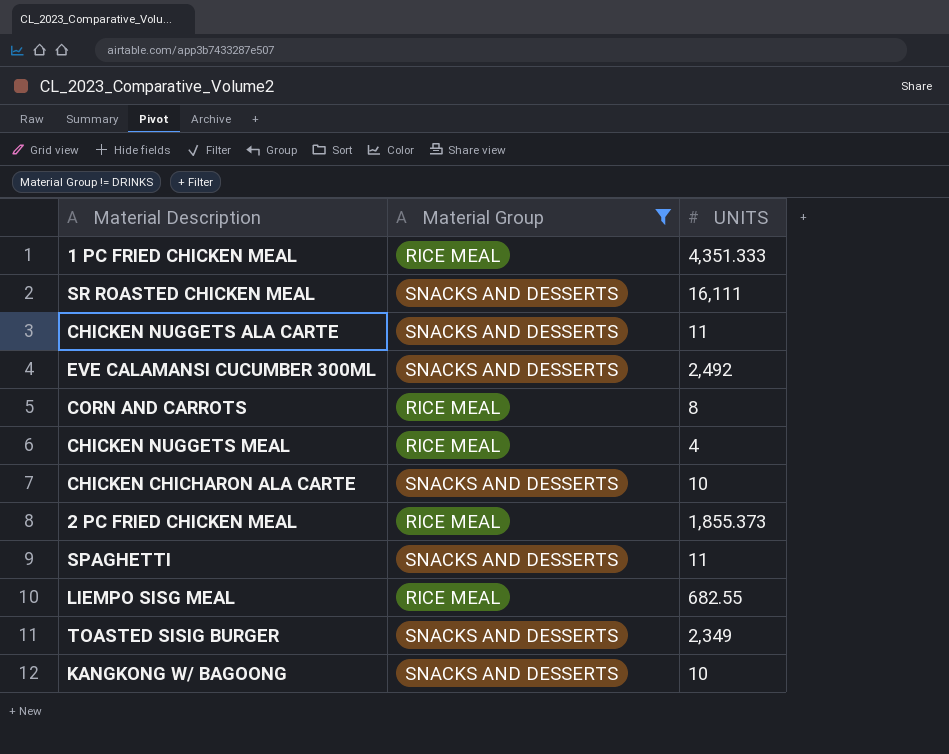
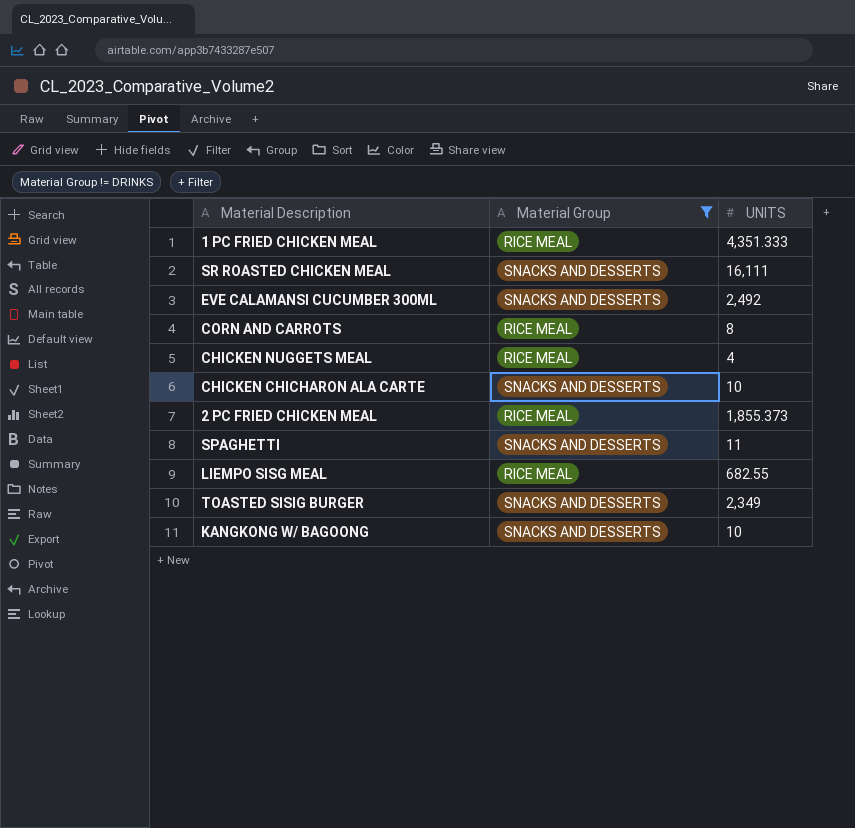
row CHICKEN NUGGETS ALA CARTE: SNACKS AND DESSERTS | 11 -> none

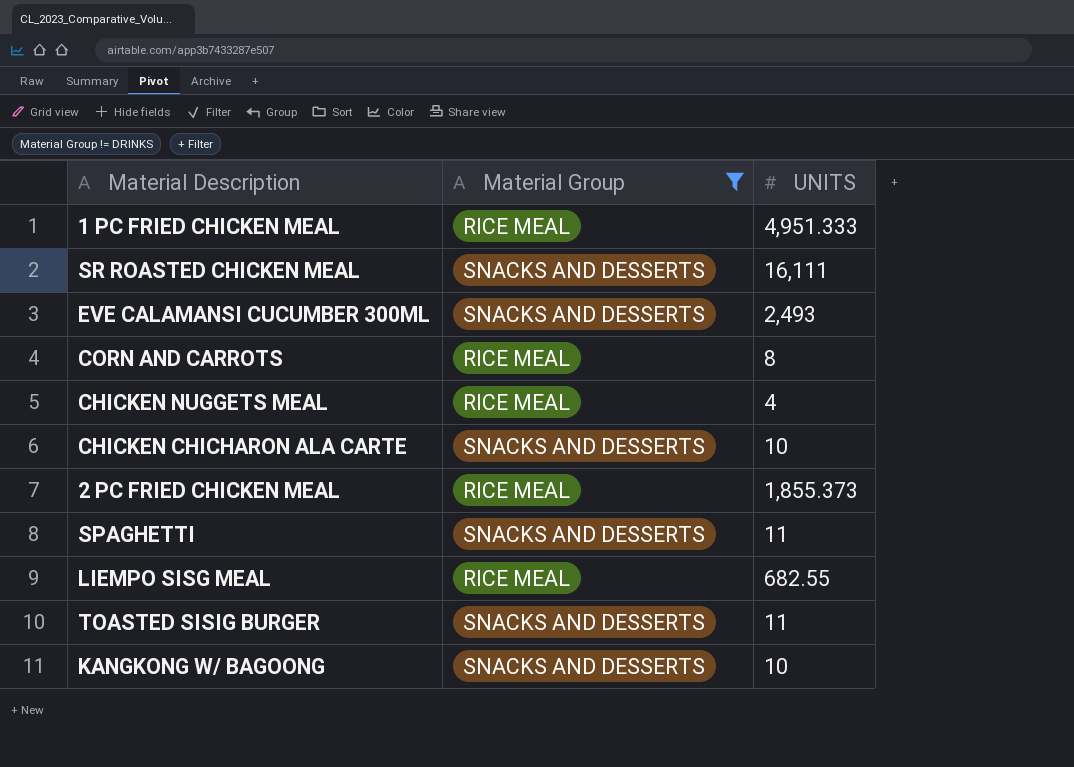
1 PC FRIED CHICKEN MEAL | UNITS: 4,351.333 -> 4,951.333
EVE CALAMANSI CUCUMBER 300ML | UNITS: 2,492 -> 2,493
TOASTED SISIG BURGER | UNITS: 2,349 -> 11

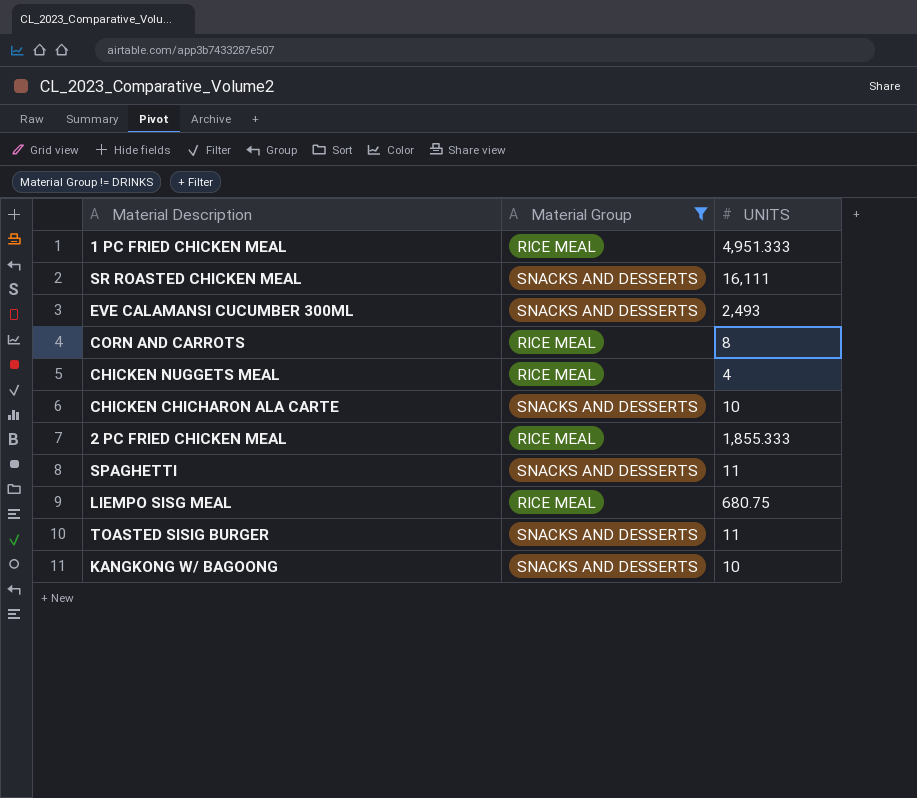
2 PC FRIED CHICKEN MEAL | UNITS: 1,855.373 -> 1,855.333
LIEMPO SISG MEAL | UNITS: 682.55 -> 680.75

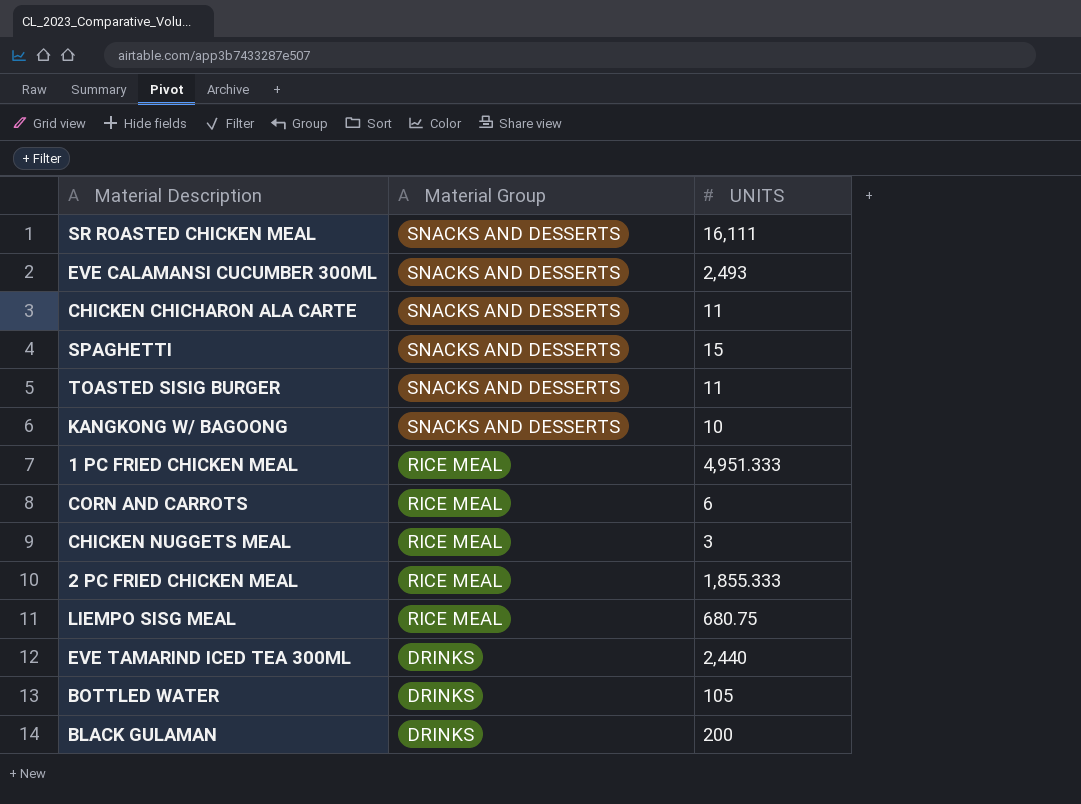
filter: Material Group != DRINKS -> none
row order: none -> Material Group descending
CHICKEN CHICHARON ALA CARTE | UNITS: 10 -> 11
SPAGHETTI | UNITS: 11 -> 15
CORN AND CARROTS | UNITS: 8 -> 6
CHICKEN NUGGETS MEAL | UNITS: 4 -> 3

